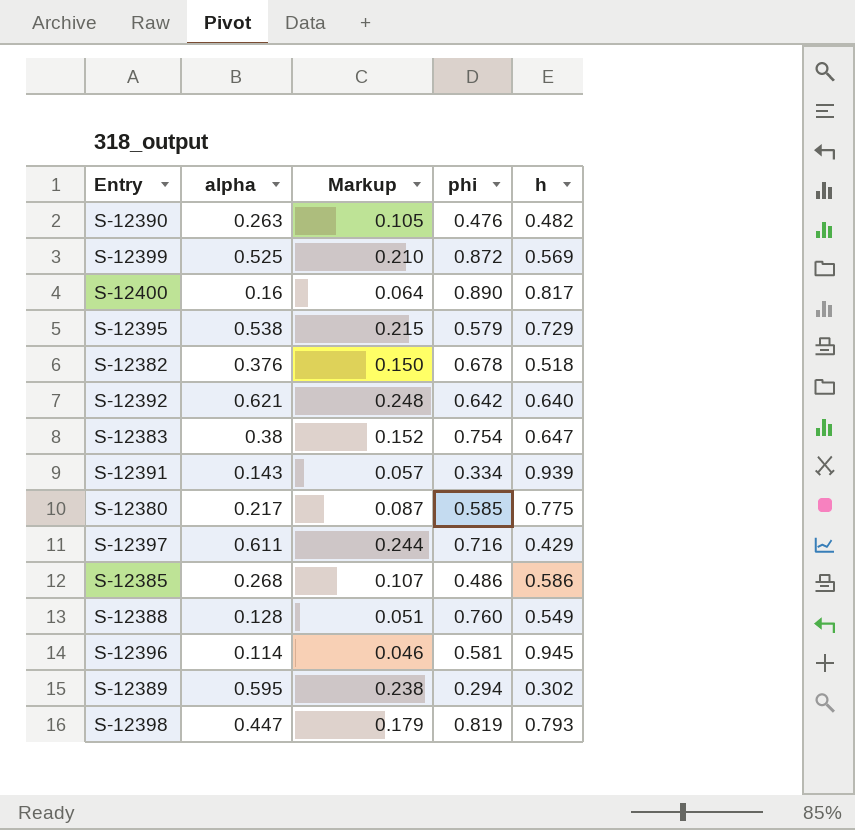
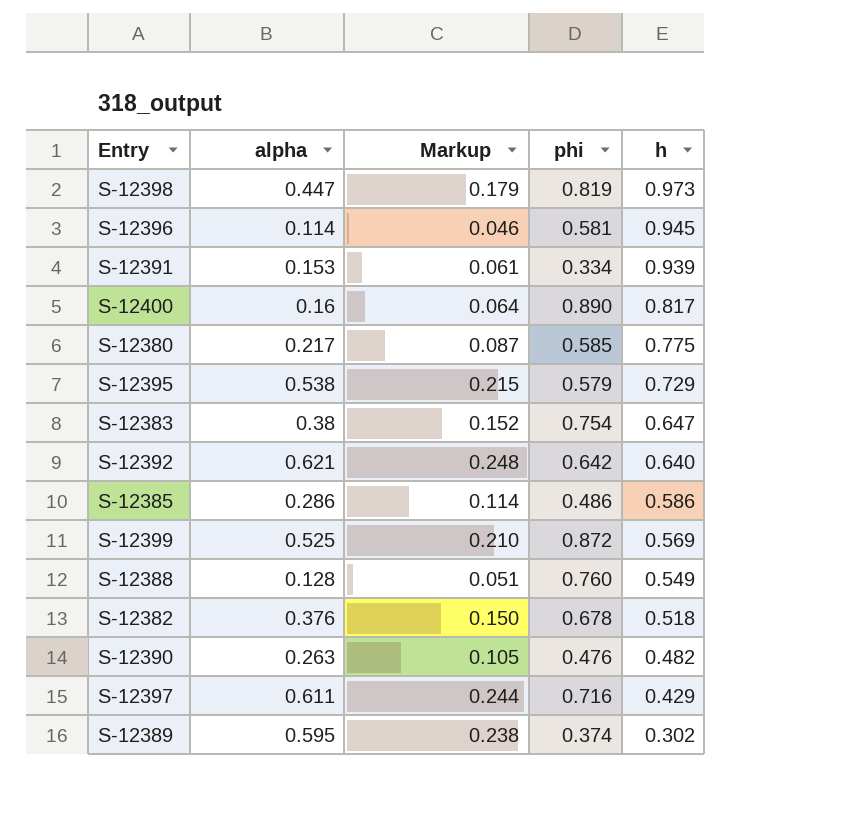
row order: none -> h descending
S-12398 | h: 0.793 -> 0.973
S-12391 | alpha: 0.143 -> 0.153
S-12391 | Markup: 0.057 -> 0.061
S-12385 | alpha: 0.268 -> 0.286
S-12385 | Markup: 0.107 -> 0.114
S-12389 | phi: 0.294 -> 0.374

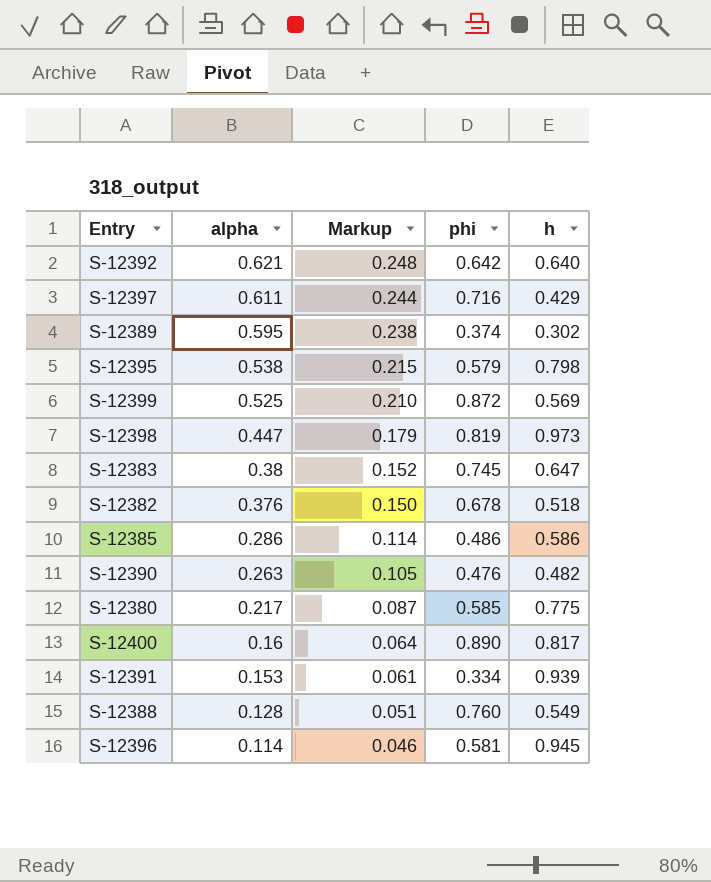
row order: h descending -> alpha descending
S-12395 | h: 0.729 -> 0.798
S-12383 | phi: 0.754 -> 0.745

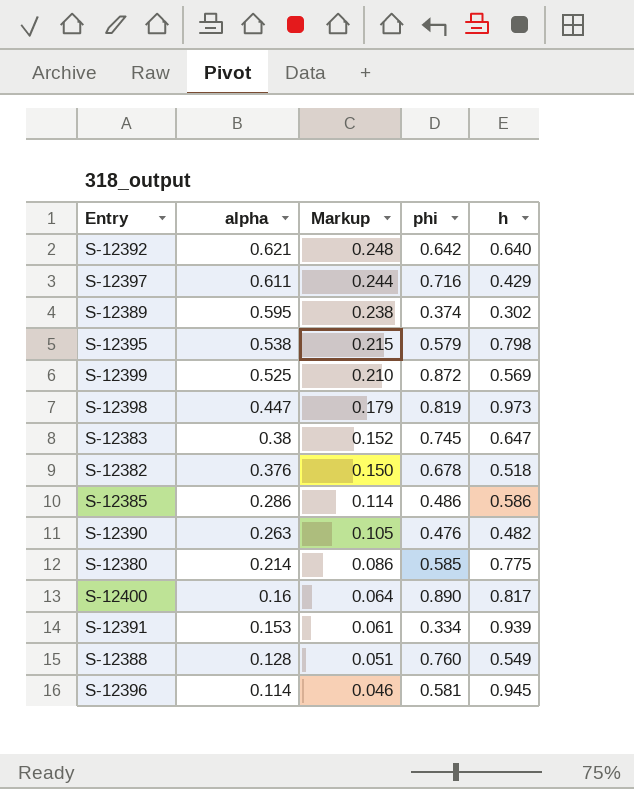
S-12380 | alpha: 0.217 -> 0.214
S-12380 | Markup: 0.087 -> 0.086

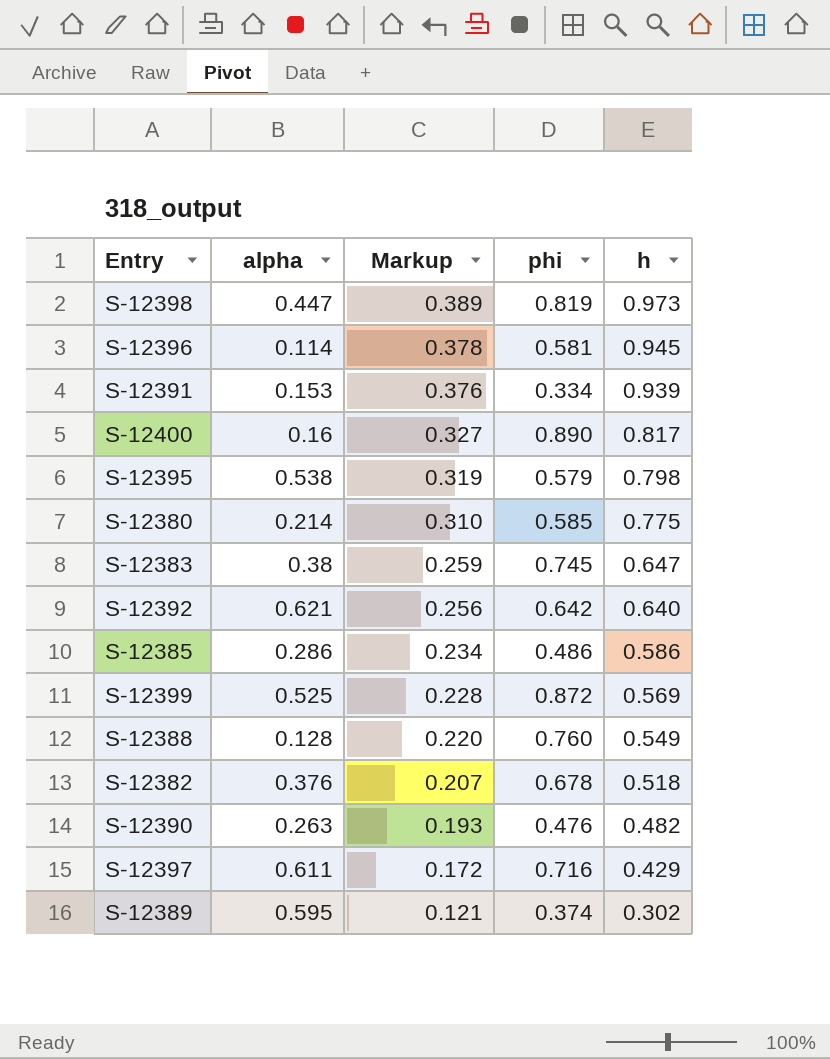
row order: alpha descending -> Markup descending
column Markup | formula: [alpha] * 0.4 -> [h] * 0.4

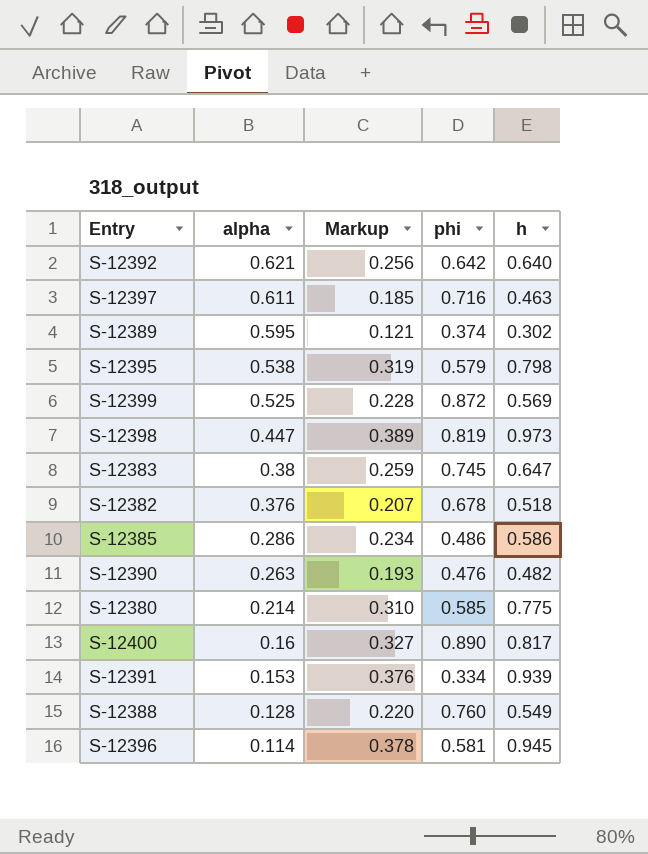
row order: Markup descending -> alpha descending
S-12397 | Markup: 0.172 -> 0.185
S-12397 | h: 0.429 -> 0.463

